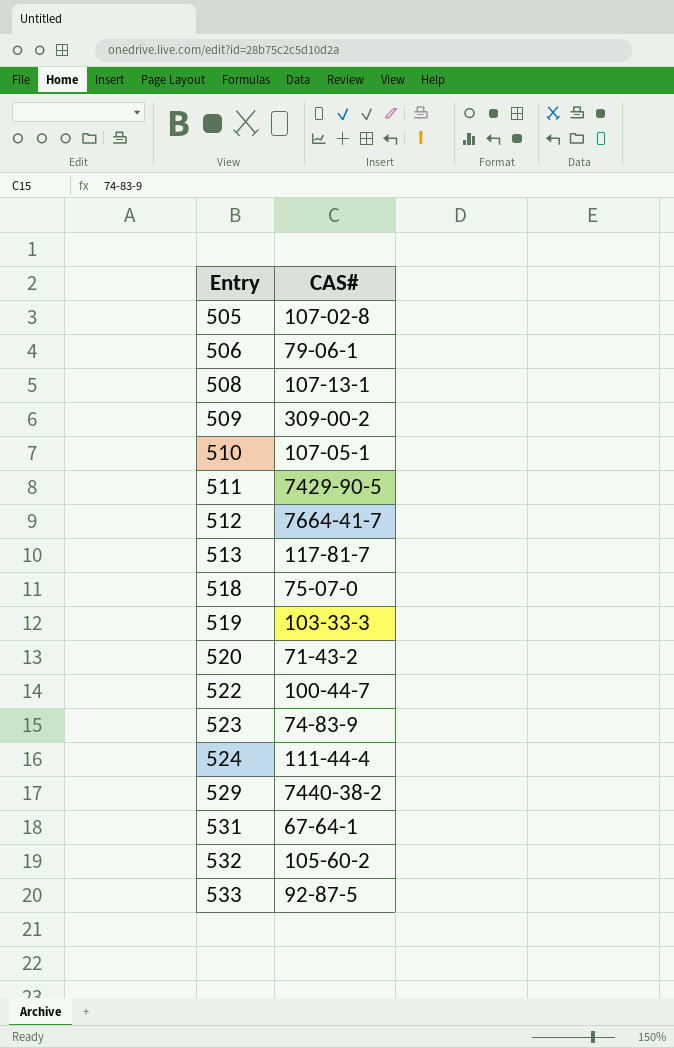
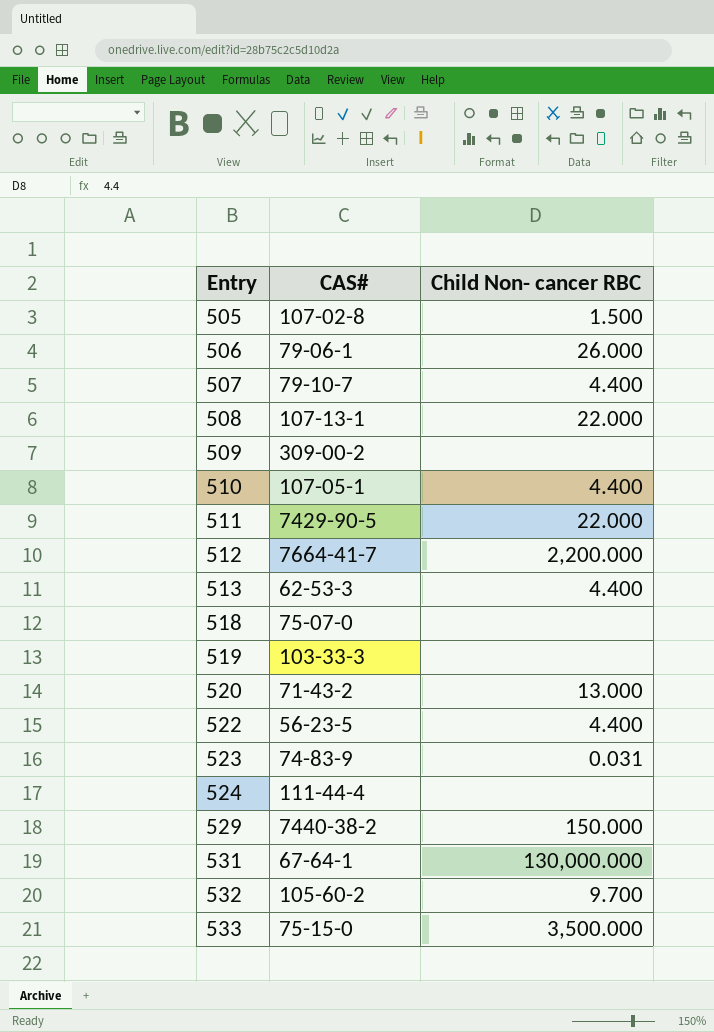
column Child Non- cancer RBC | position: none -> 3
row 507: none -> 79-10-7 | 4.400
513 | CAS#: 117-81-7 -> 62-53-3
522 | CAS#: 100-44-7 -> 56-23-5
533 | CAS#: 92-87-5 -> 75-15-0

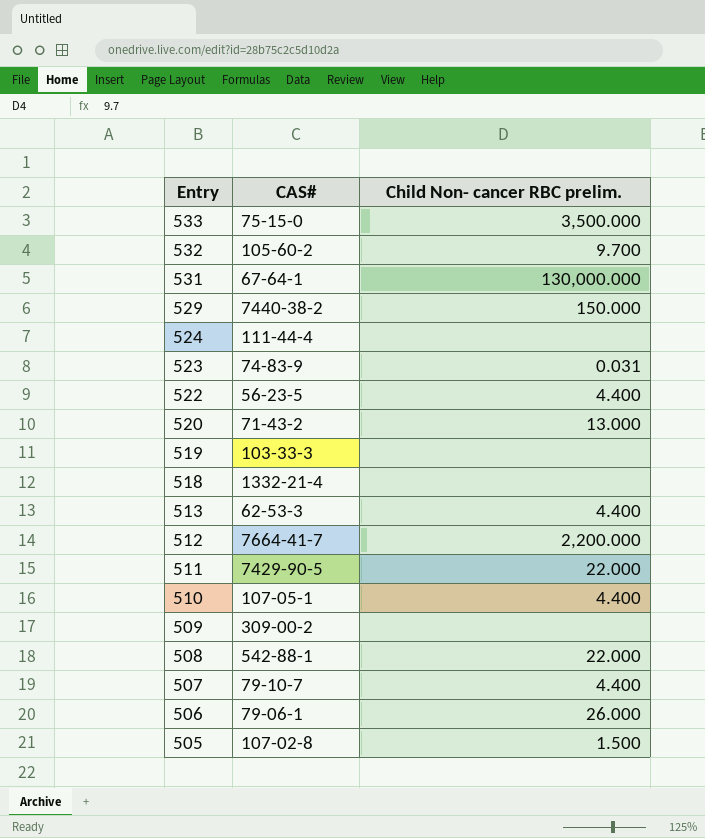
row order: Entry ascending -> Entry descending
column name: Child Non- cancer RBC -> Child Non- cancer RBC prelim.
518 | CAS#: 75-07-0 -> 1332-21-4
508 | CAS#: 107-13-1 -> 542-88-1

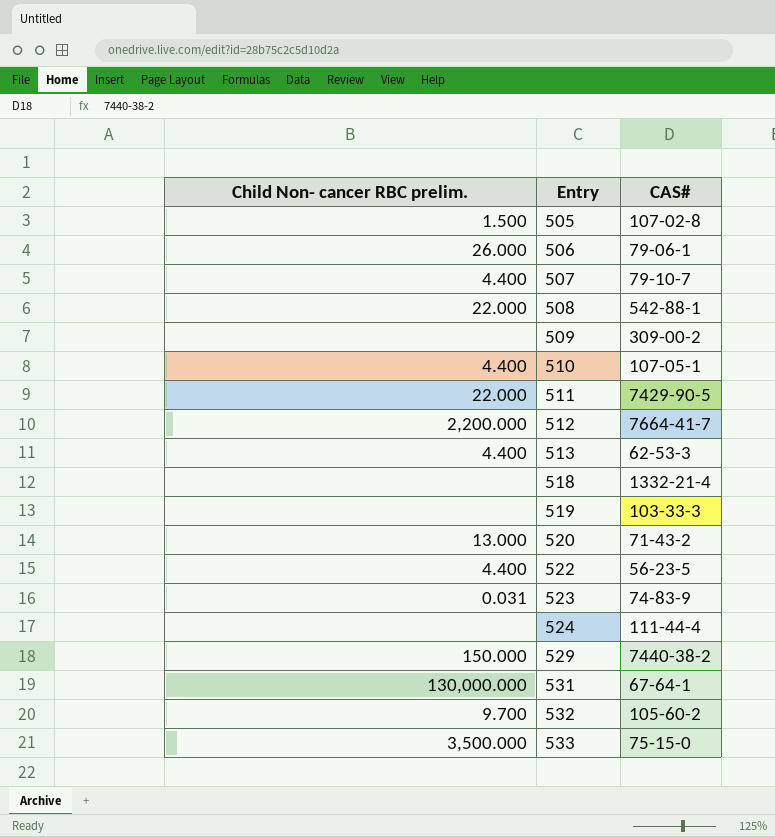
row order: Entry descending -> Entry ascending
column Child Non- cancer RBC prelim. | position: 3 -> 1

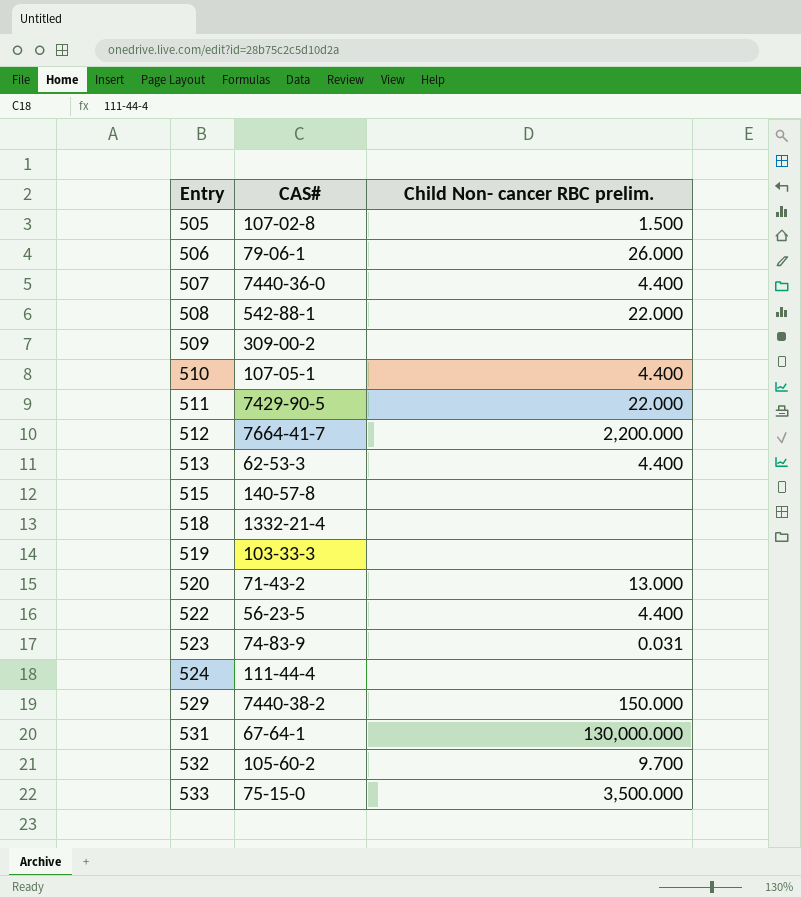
column Child Non- cancer RBC prelim. | position: 1 -> 3
507 | CAS#: 79-10-7 -> 7440-36-0
row 515: none -> 140-57-8 | none

